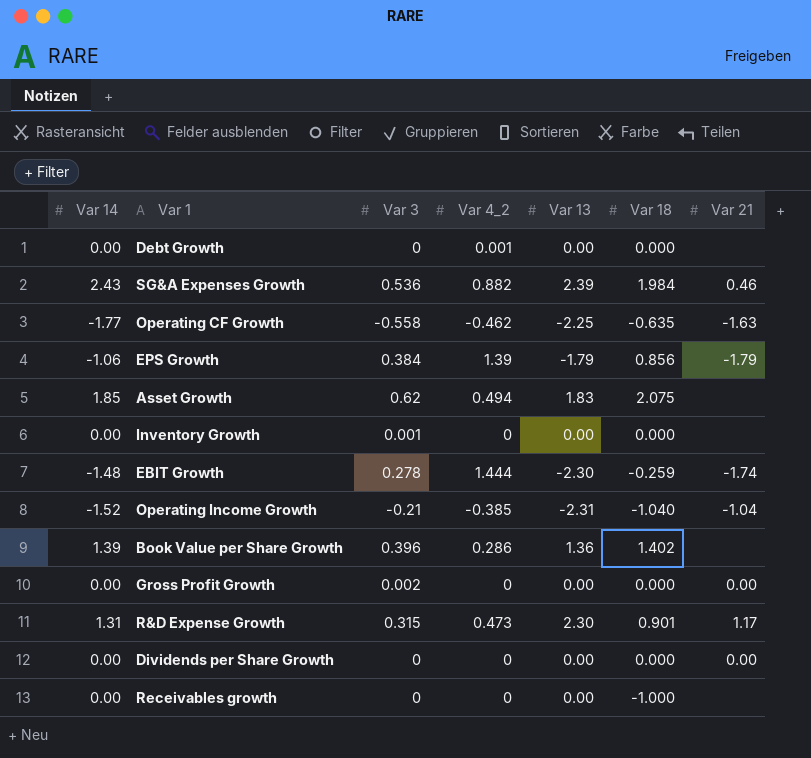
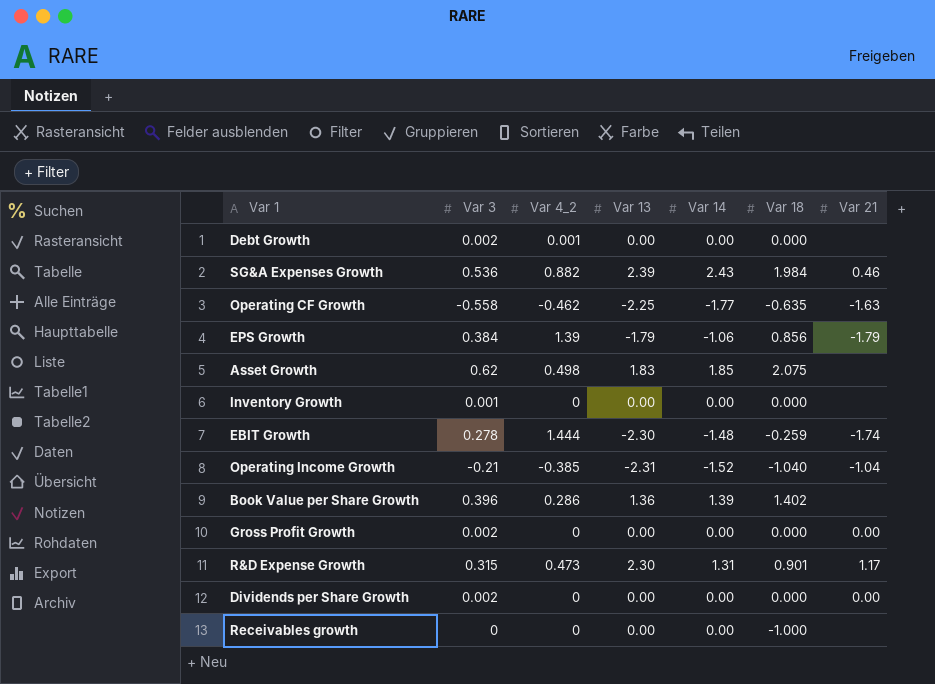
column Var 14 | position: 1 -> 5
Debt Growth | Var 3: 0 -> 0.002
Asset Growth | Var 4_2: 0.494 -> 0.498
Dividends per Share Growth | Var 3: 0 -> 0.002

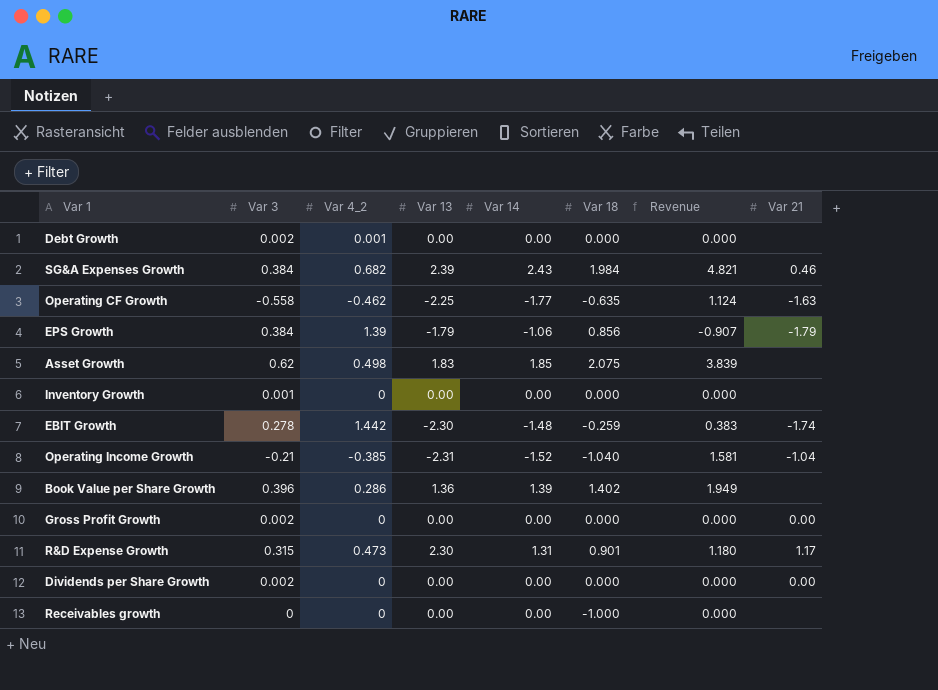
column Revenue | formula: none -> [Var 14] * [Var 18]
SG&A Expenses Growth | Var 3: 0.536 -> 0.384
SG&A Expenses Growth | Var 4_2: 0.882 -> 0.682
EBIT Growth | Var 4_2: 1.444 -> 1.442

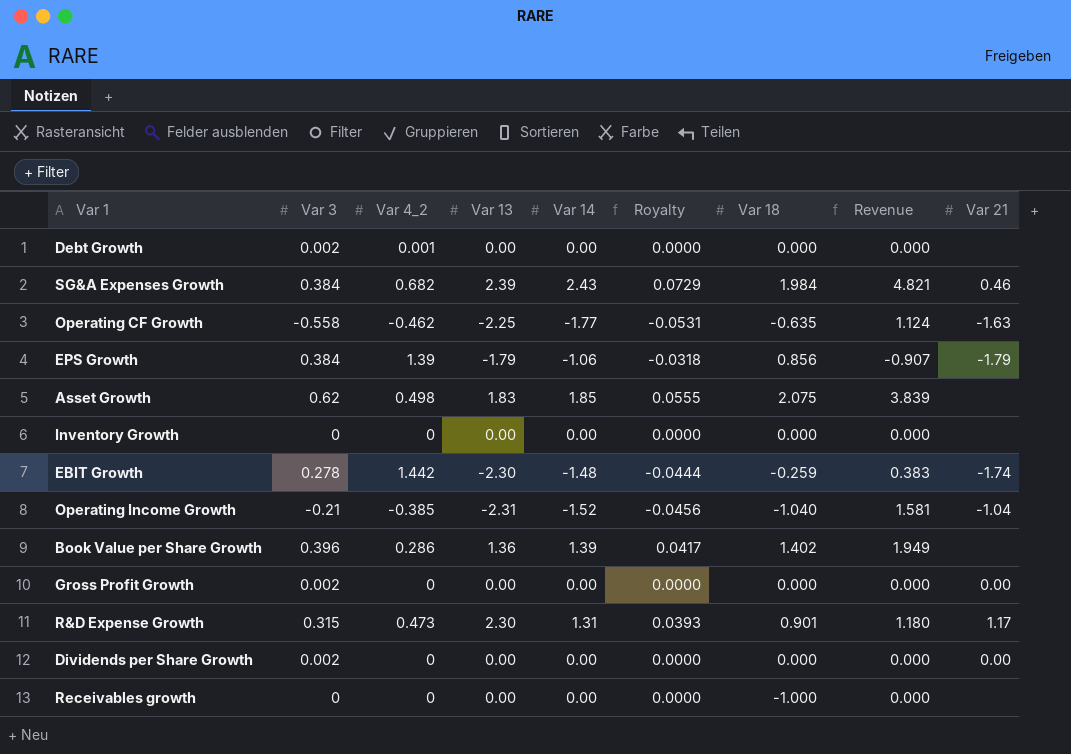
column Royalty | formula: none -> [Var 14] * 0.03
Inventory Growth | Var 3: 0.001 -> 0

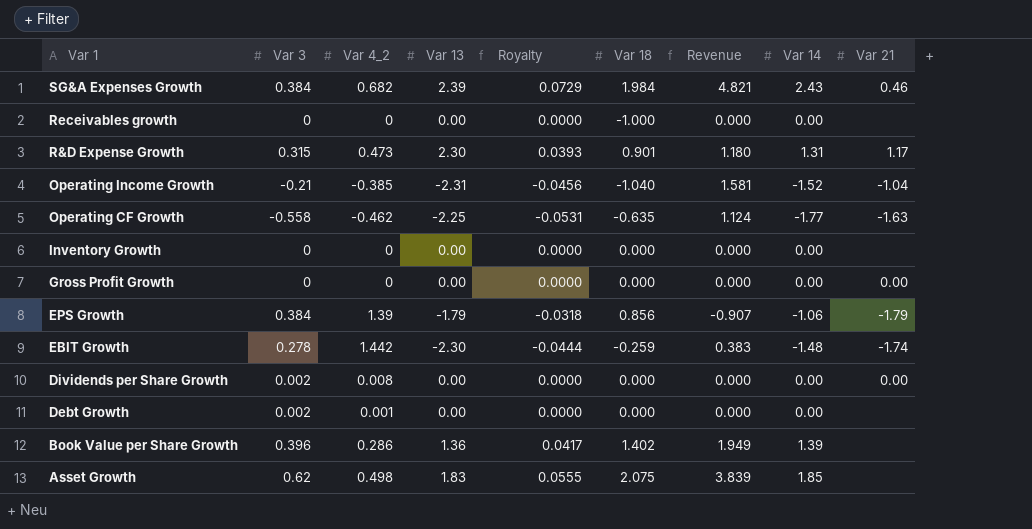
row order: none -> Var 1 descending
column Var 14 | position: 5 -> 8
Gross Profit Growth | Var 3: 0.002 -> 0
Dividends per Share Growth | Var 4_2: 0 -> 0.008

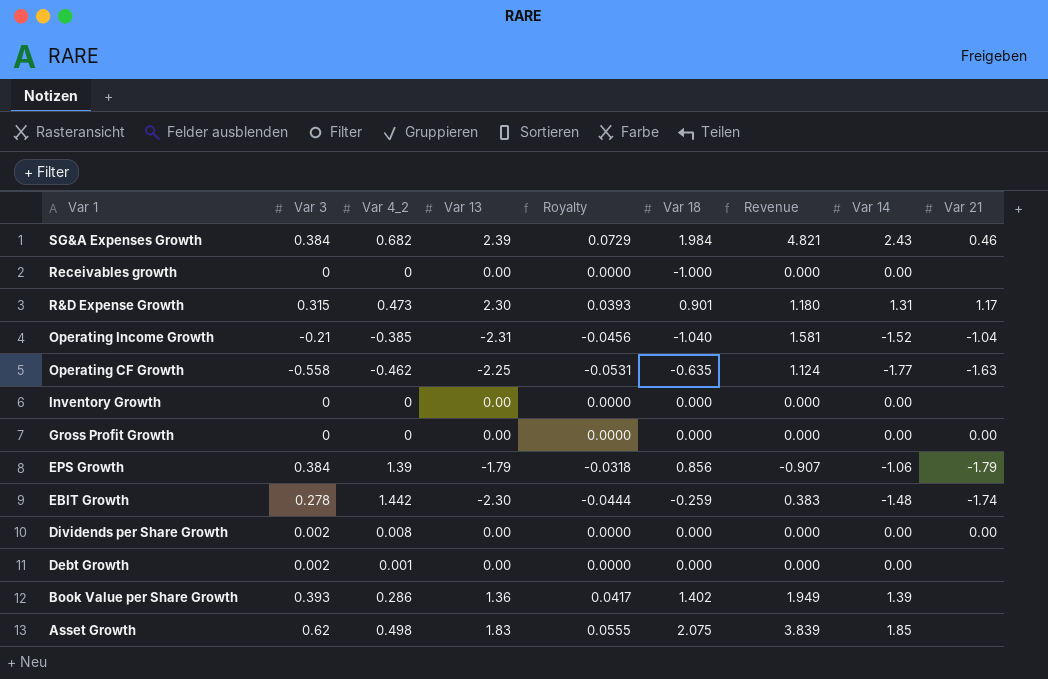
Book Value per Share Growth | Var 3: 0.396 -> 0.393

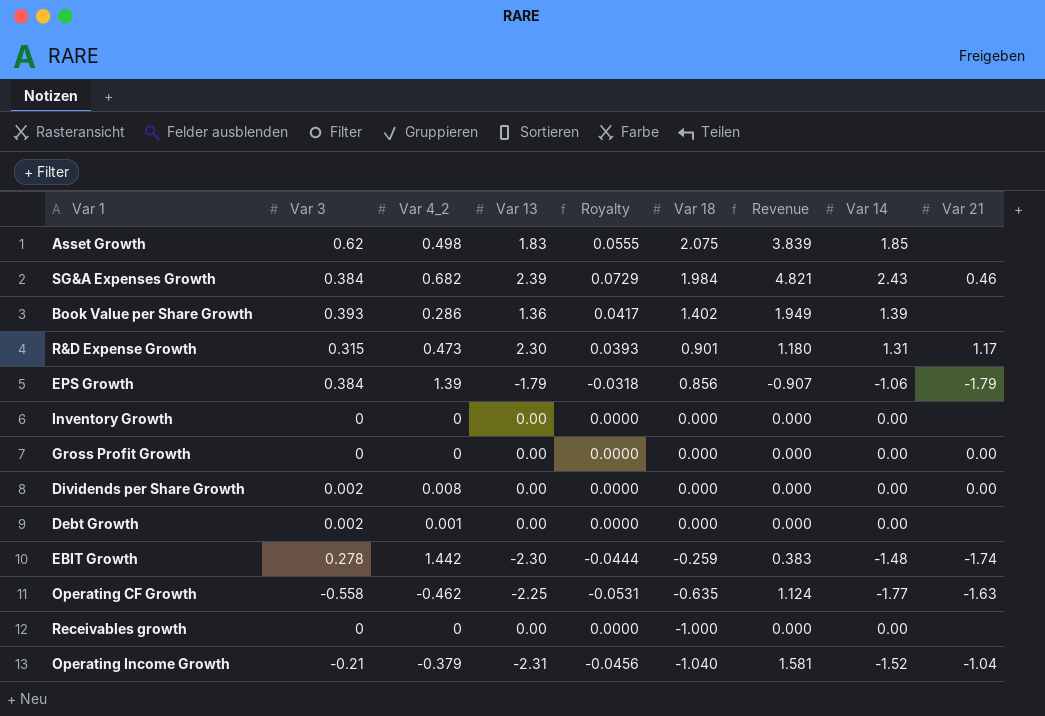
row order: Var 1 descending -> Var 18 descending
Operating Income Growth | Var 4_2: -0.385 -> -0.379

